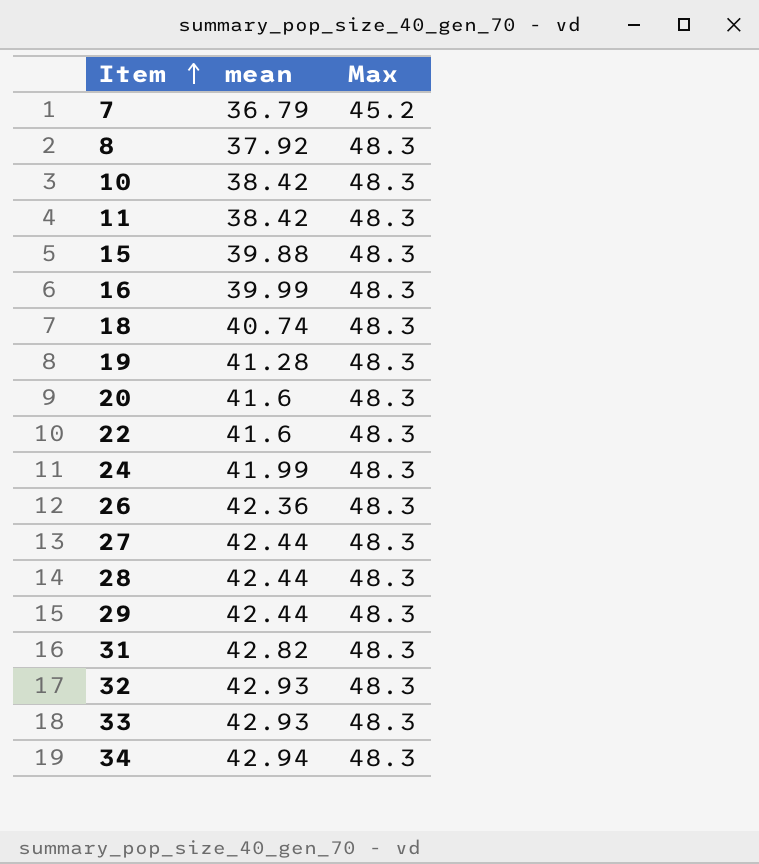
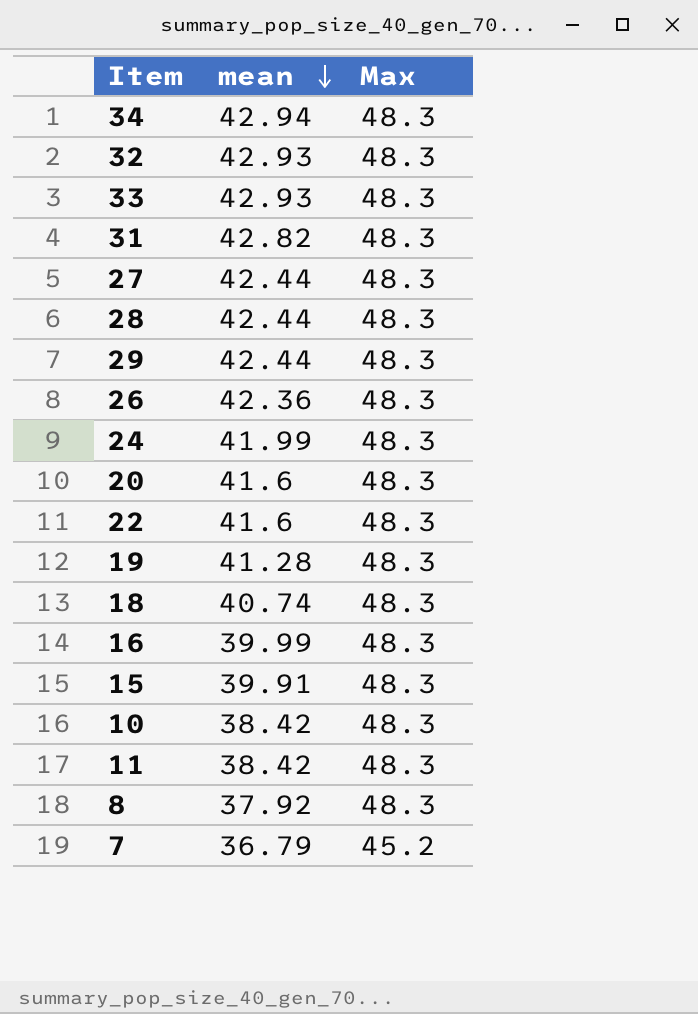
row order: Item ascending -> mean descending
15 | mean: 39.88 -> 39.91

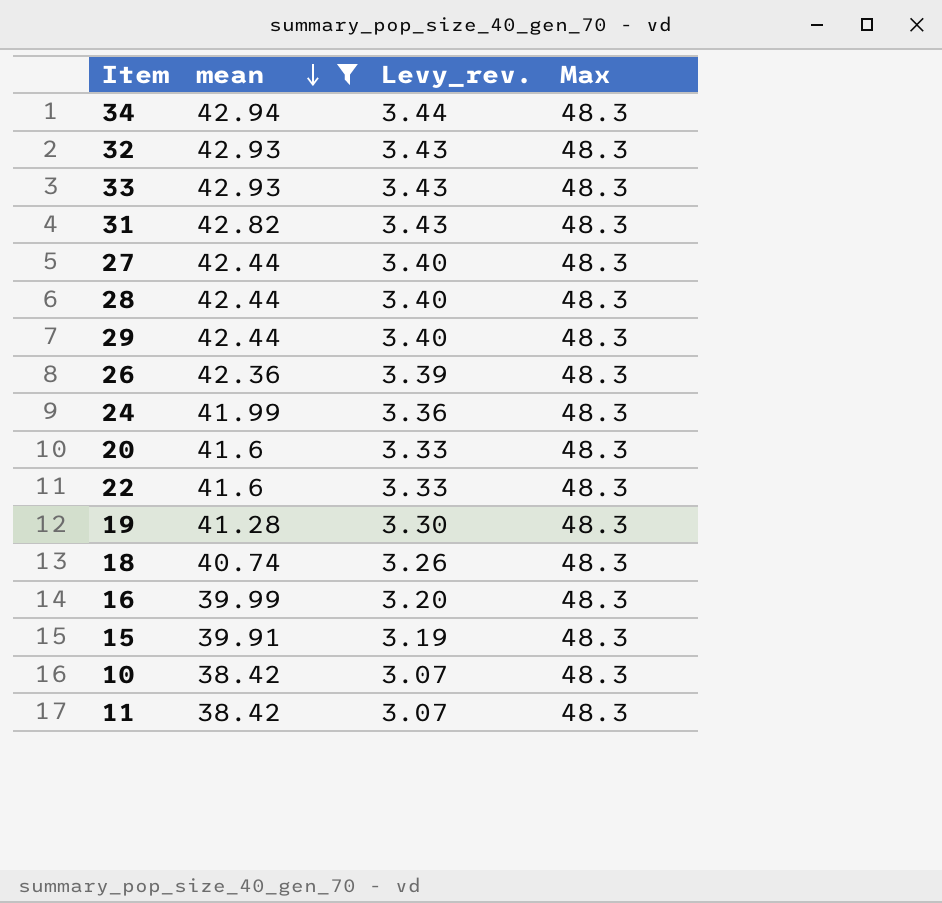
filter: none -> mean >= 38.42
column Levy_rev. | formula: none -> [mean] * 0.08

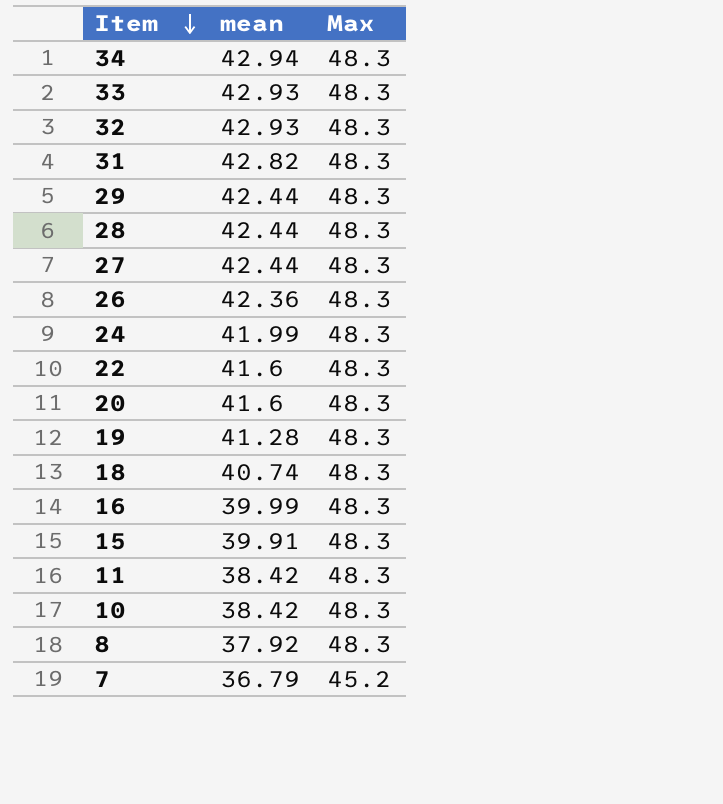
filter: mean >= 38.42 -> none
row order: mean descending -> Item descending
column Levy_rev. | formula: [mean] * 0.08 -> none

